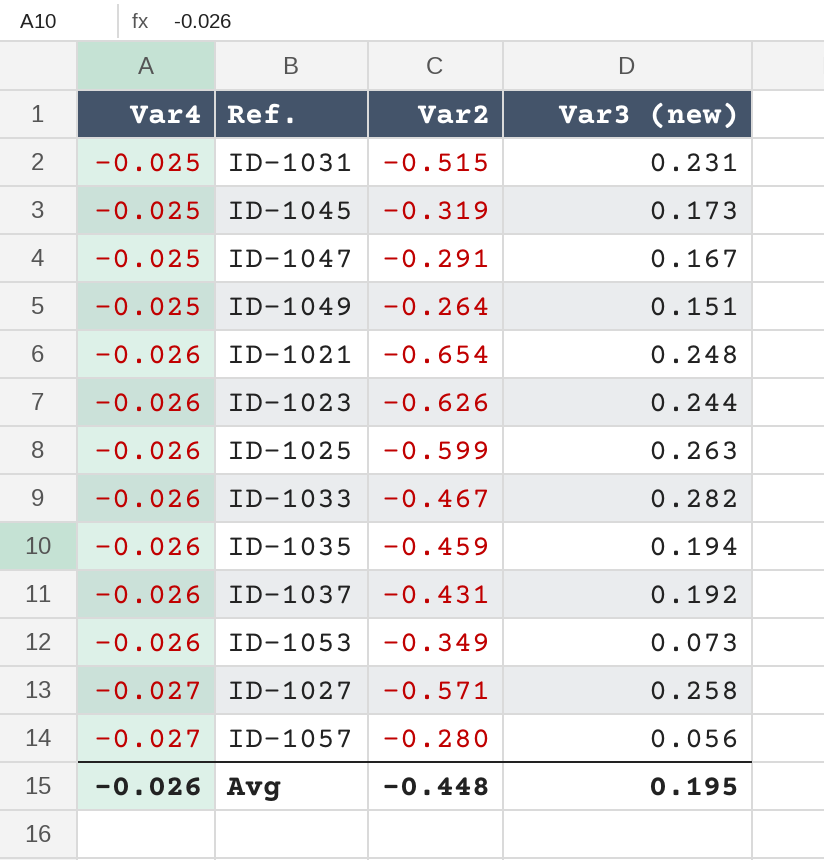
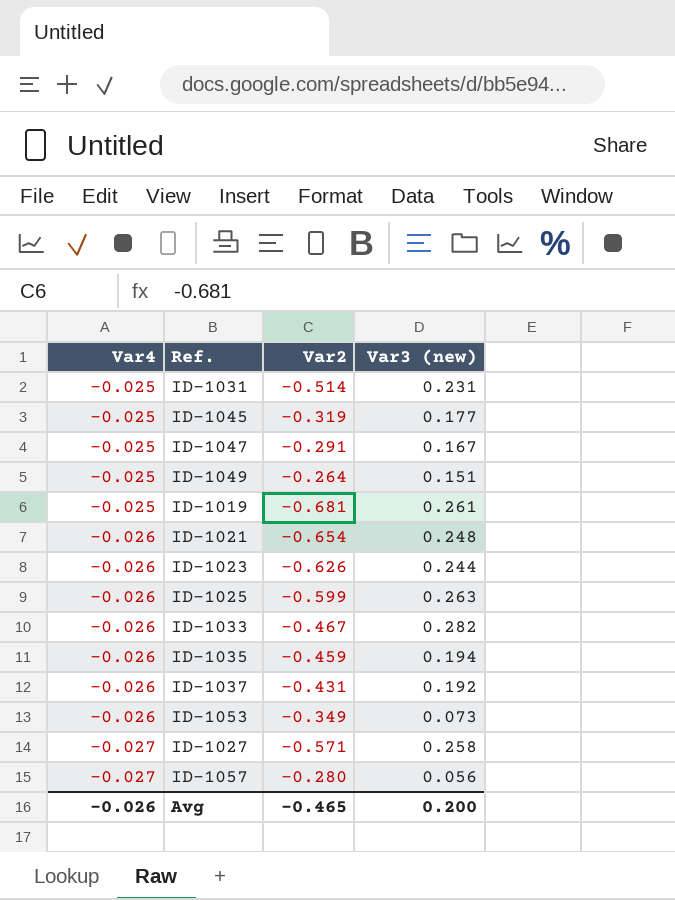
ID-1031 | Var2: -0.515 -> -0.514
ID-1045 | Var3 (new): 0.173 -> 0.177
row ID-1019: none -> -0.025 | -0.681 | 0.261
Avg | Var2: -0.448 -> -0.465
Avg | Var3 (new): 0.195 -> 0.200

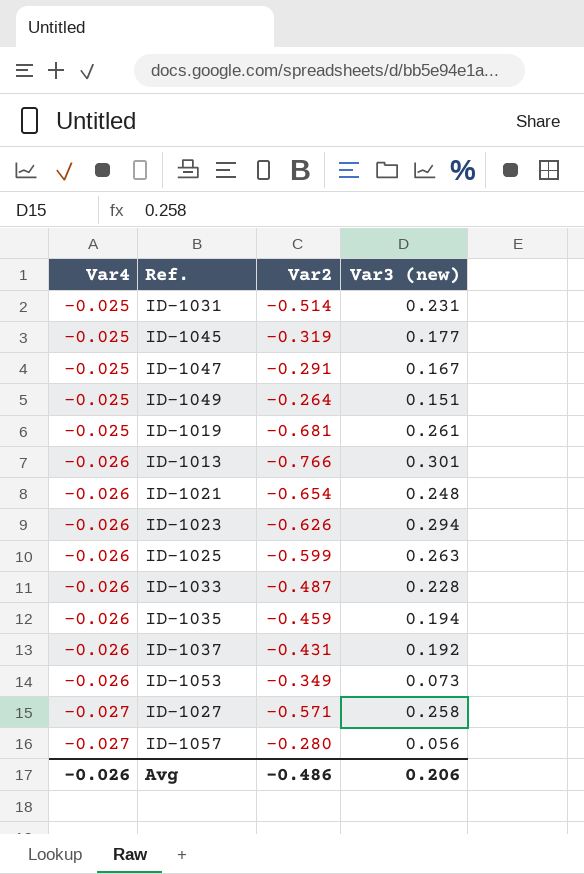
row ID-1013: none -> -0.026 | -0.766 | 0.301
ID-1023 | Var3 (new): 0.244 -> 0.294
ID-1033 | Var2: -0.467 -> -0.487
ID-1033 | Var3 (new): 0.282 -> 0.228
Avg | Var2: -0.465 -> -0.486
Avg | Var3 (new): 0.200 -> 0.206

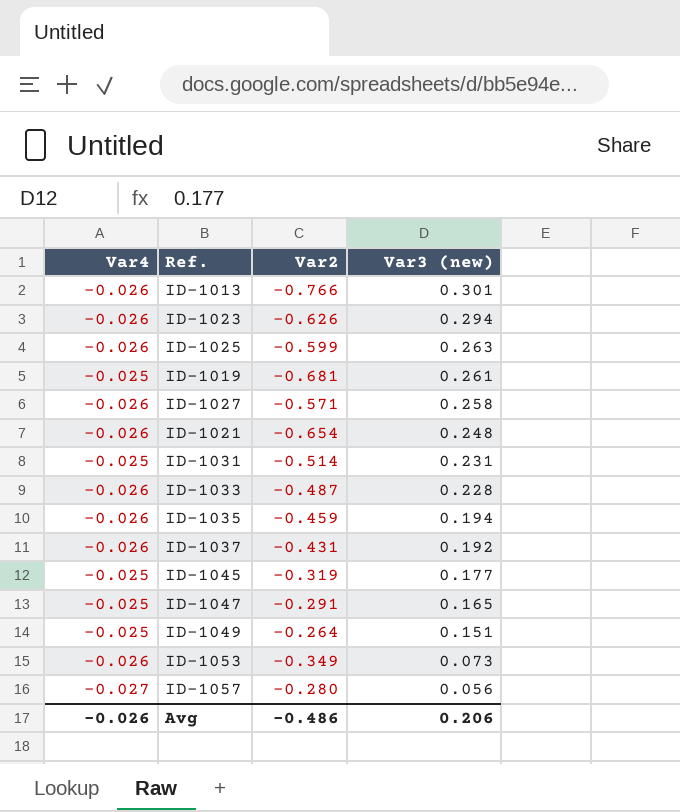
row order: Var4 descending -> Var3 (new) descending
ID-1027 | Var4: -0.027 -> -0.026
ID-1047 | Var3 (new): 0.167 -> 0.165

